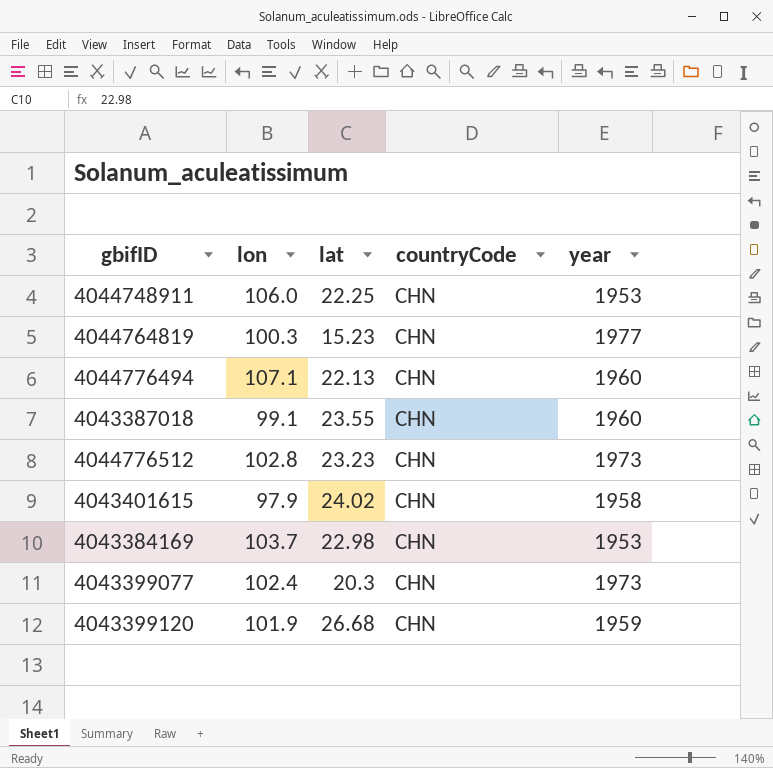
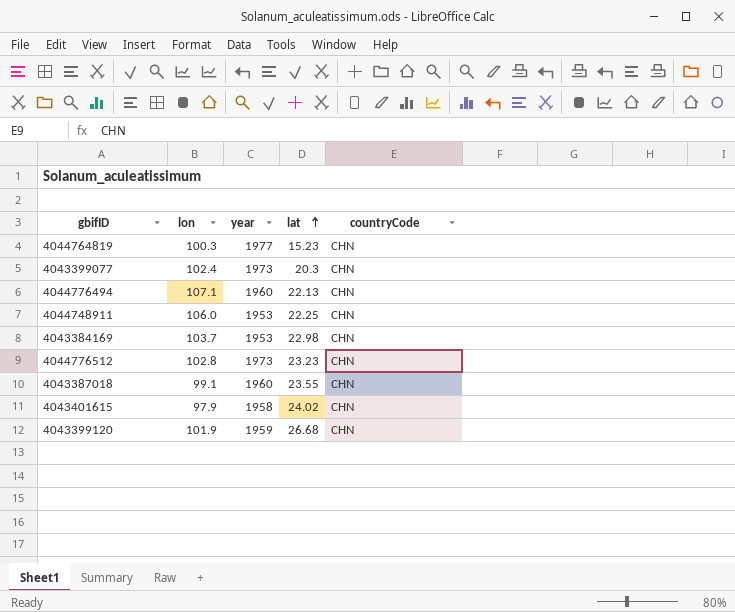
row order: none -> lat ascending
column year | position: 5 -> 3

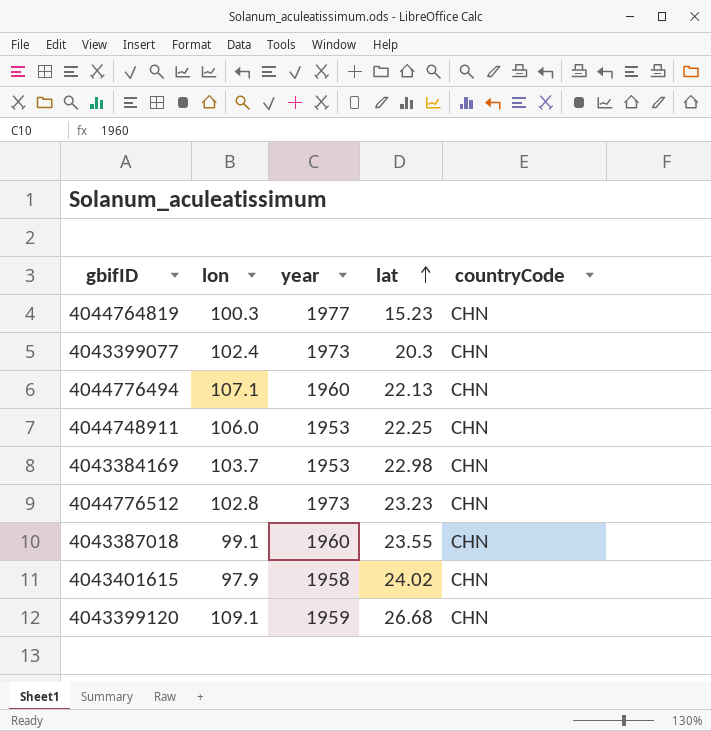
4043399120 | lon: 101.9 -> 109.1

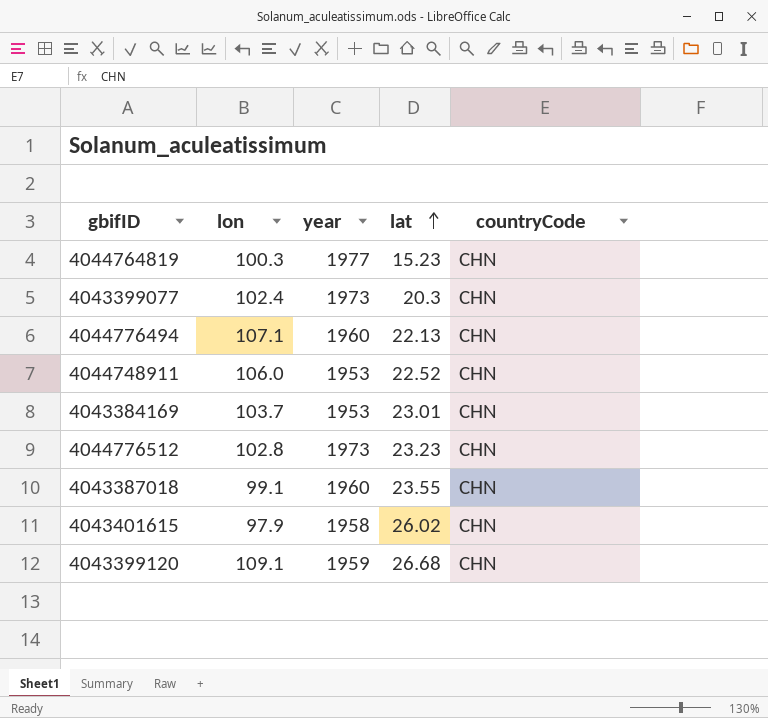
4044748911 | lat: 22.25 -> 22.52
4043384169 | lat: 22.98 -> 23.01
4043401615 | lat: 24.02 -> 26.02

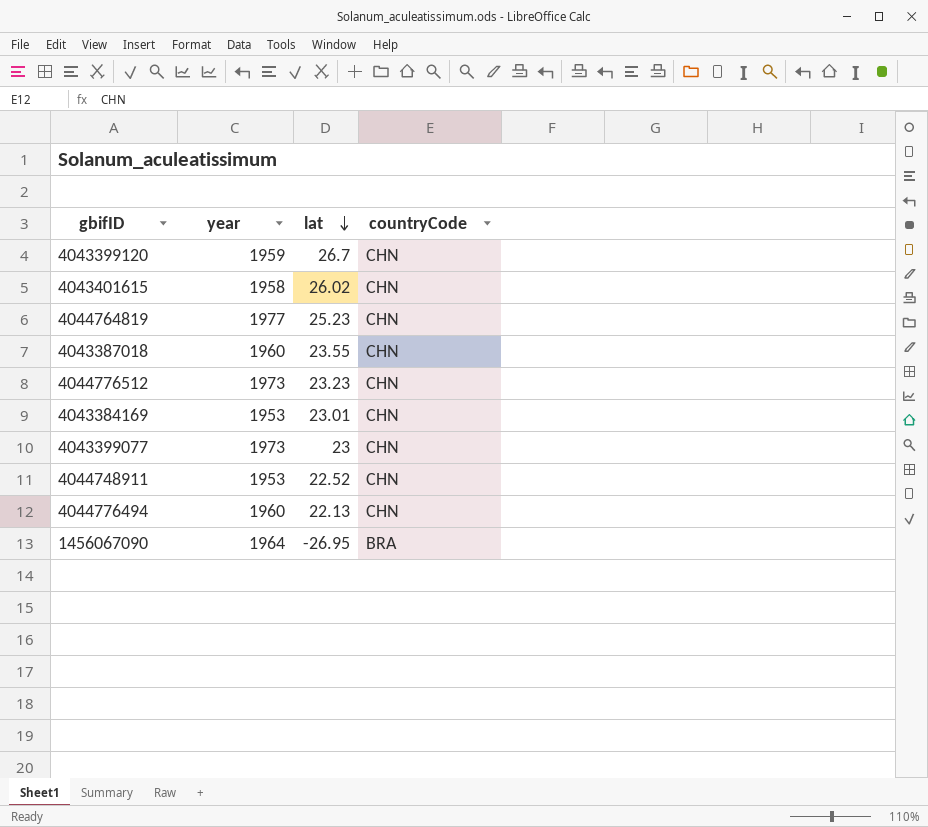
row order: lat ascending -> lat descending
column lon | position: 2 -> none
4043399120 | lat: 26.68 -> 26.7
4044764819 | lat: 15.23 -> 25.23
4043399077 | lat: 20.3 -> 23
row 1456067090: none -> 1964 | -26.95 | BRA

